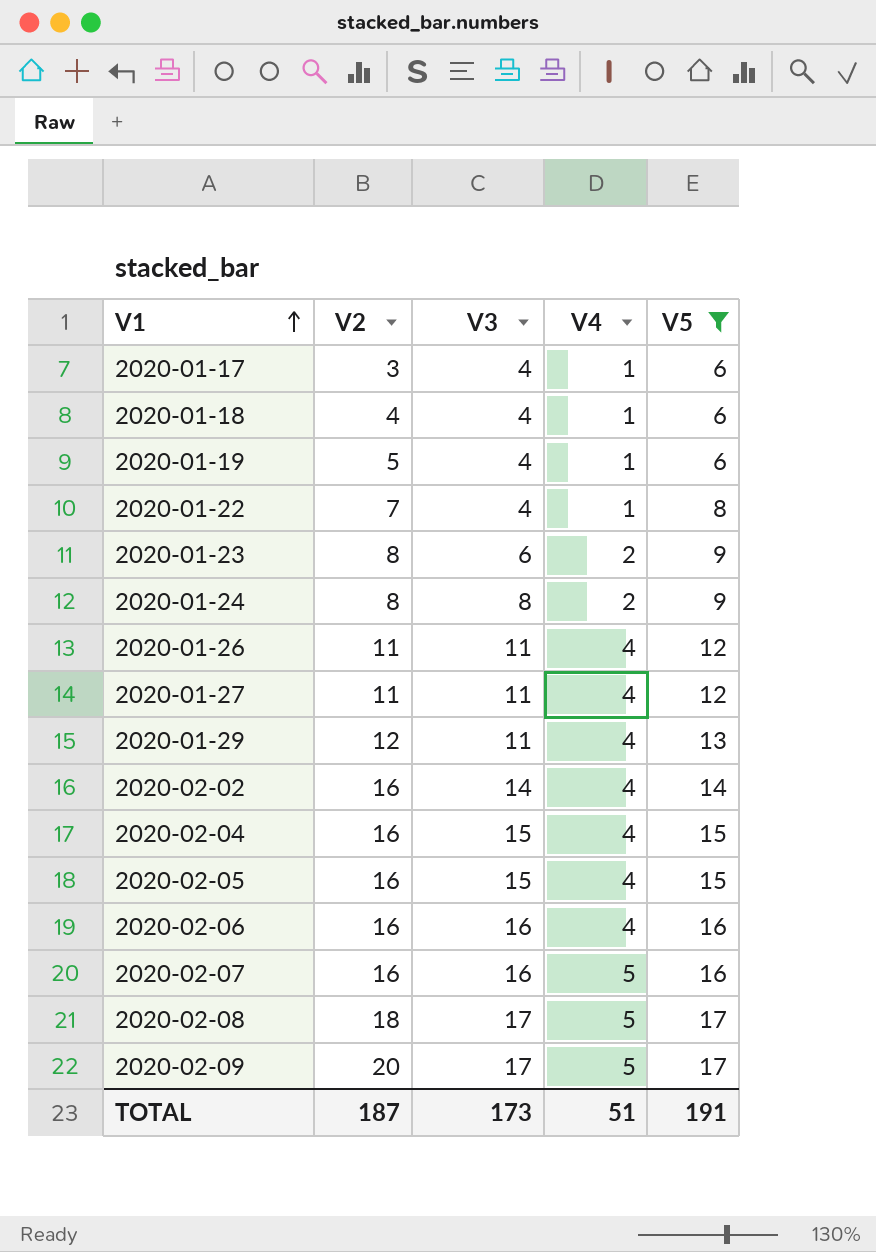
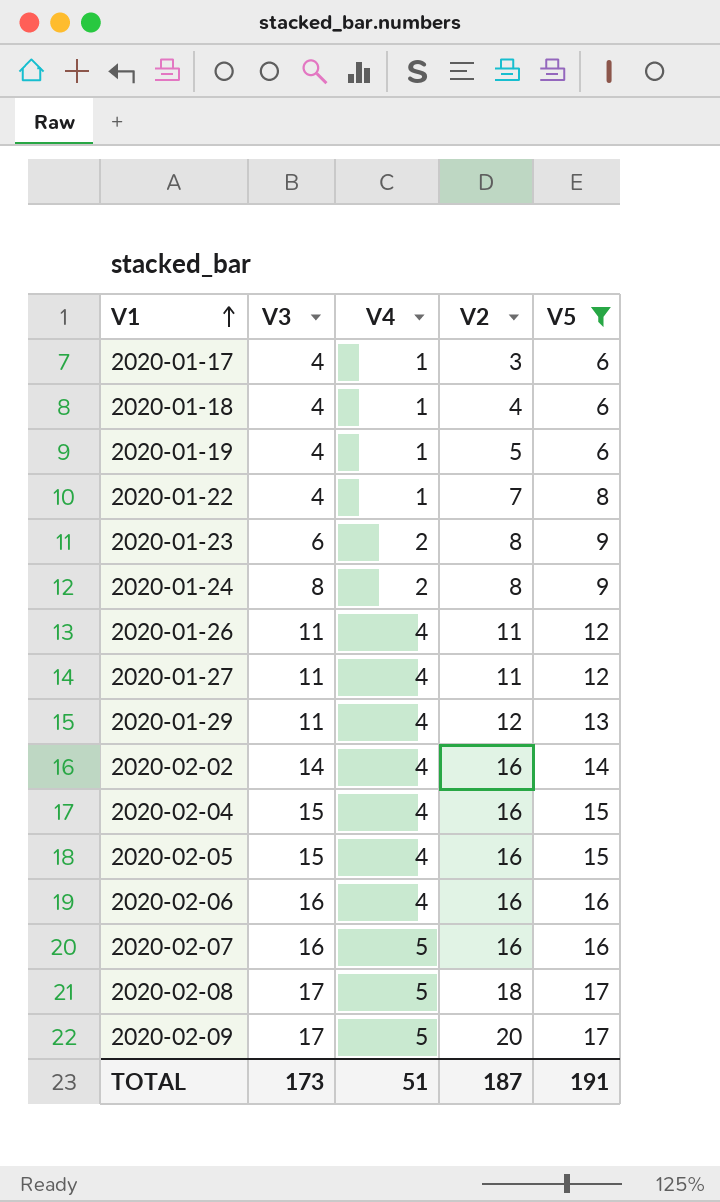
column V2 | position: 2 -> 4

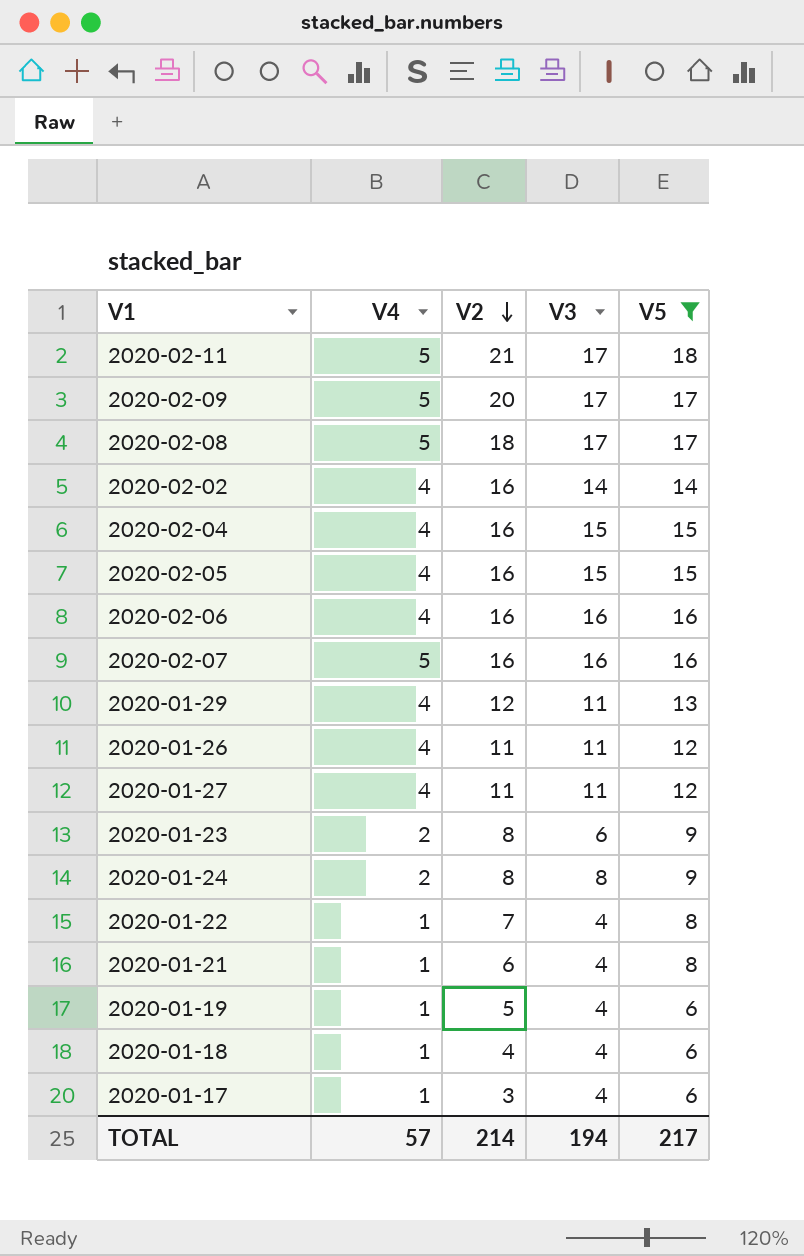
row order: V1 ascending -> V2 descending
column V3 | position: 2 -> 4
row 2020-02-11: none -> 5 | 21 | 17 | 18
row 2020-01-21: none -> 1 | 6 | 4 | 8
TOTAL | V4: 51 -> 57
TOTAL | V2: 187 -> 214
TOTAL | V3: 173 -> 194
TOTAL | V5: 191 -> 217

